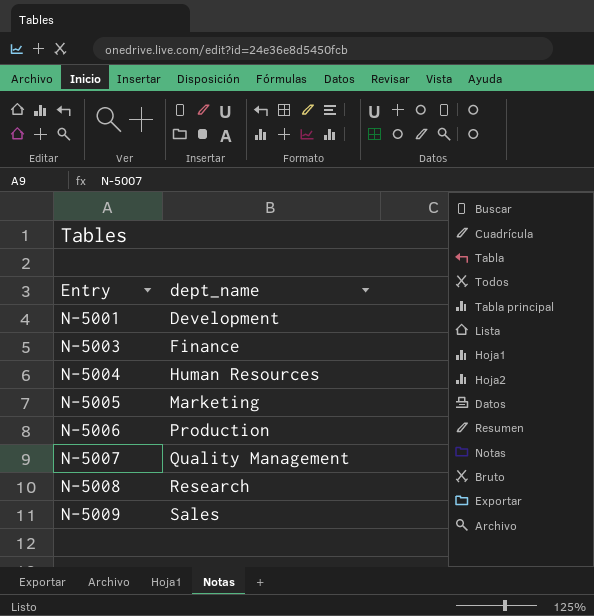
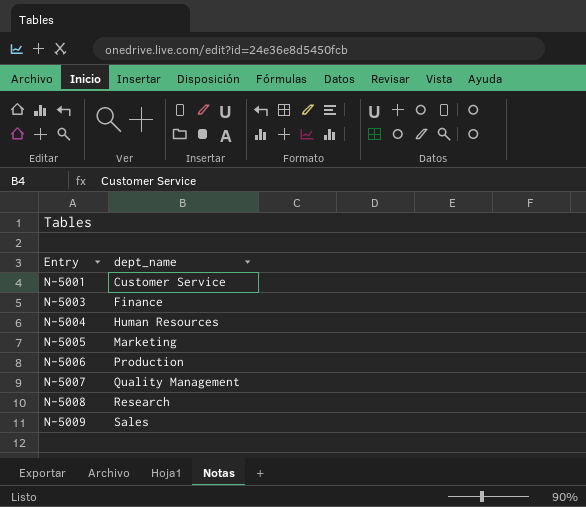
N-5001 | dept_name: Development -> Customer Service

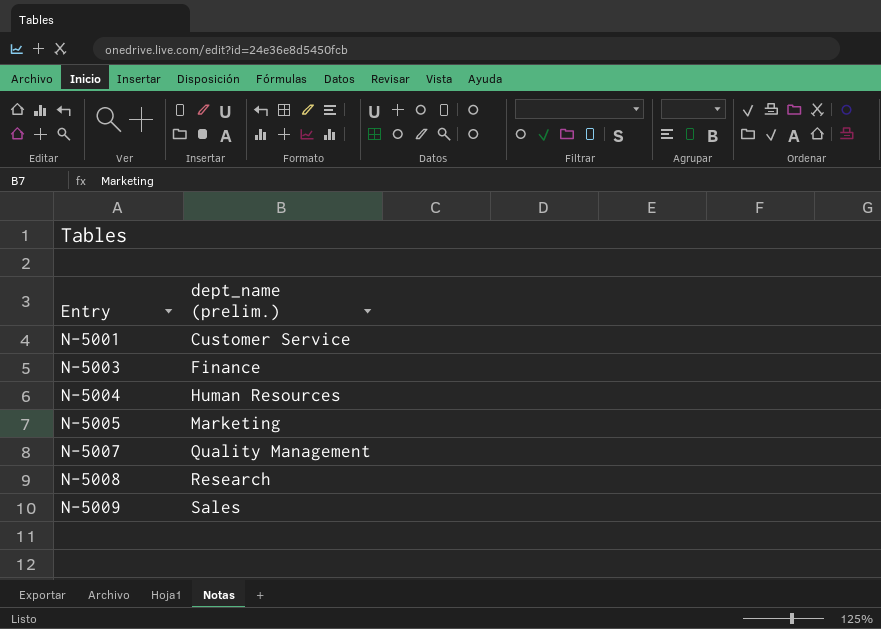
column name: dept_name -> dept_name (prelim.)
row N-5006: Production -> none

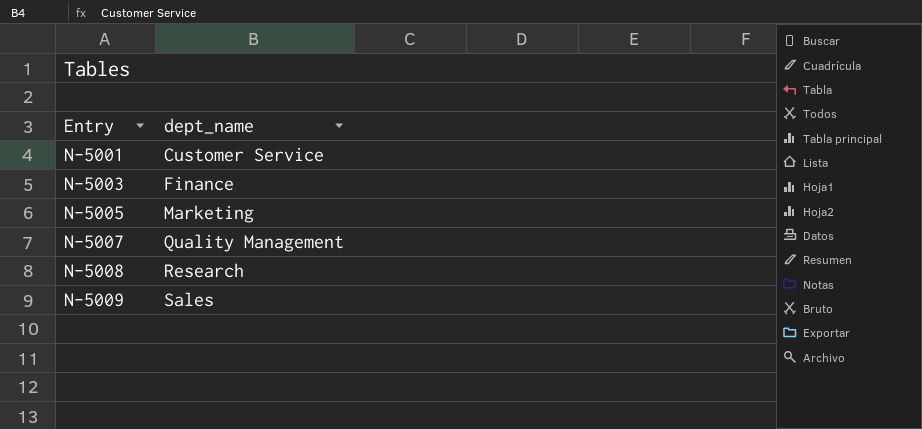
column name: dept_name (prelim.) -> dept_name
row N-5004: Human Resources -> none

